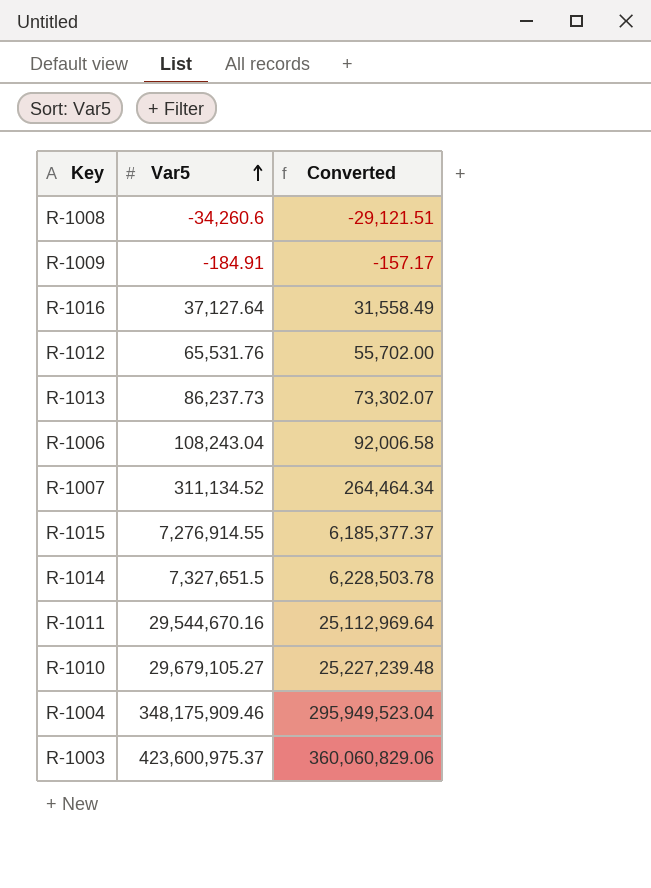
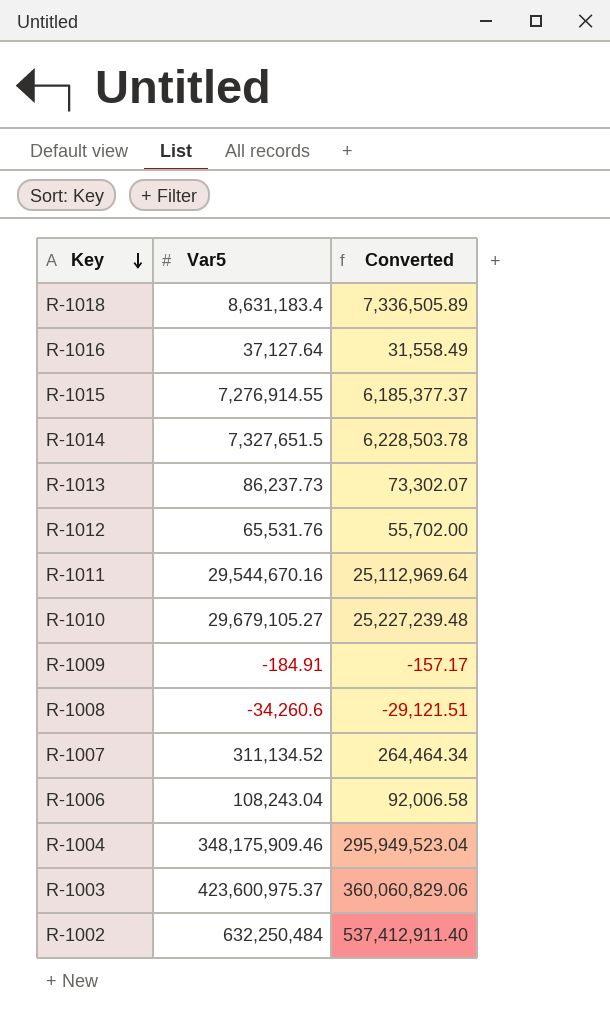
row order: Var5 ascending -> Key descending
row R-1018: none -> 8,631,183.4 | 7,336,505.89
row R-1002: none -> 632,250,484 | 537,412,911.40

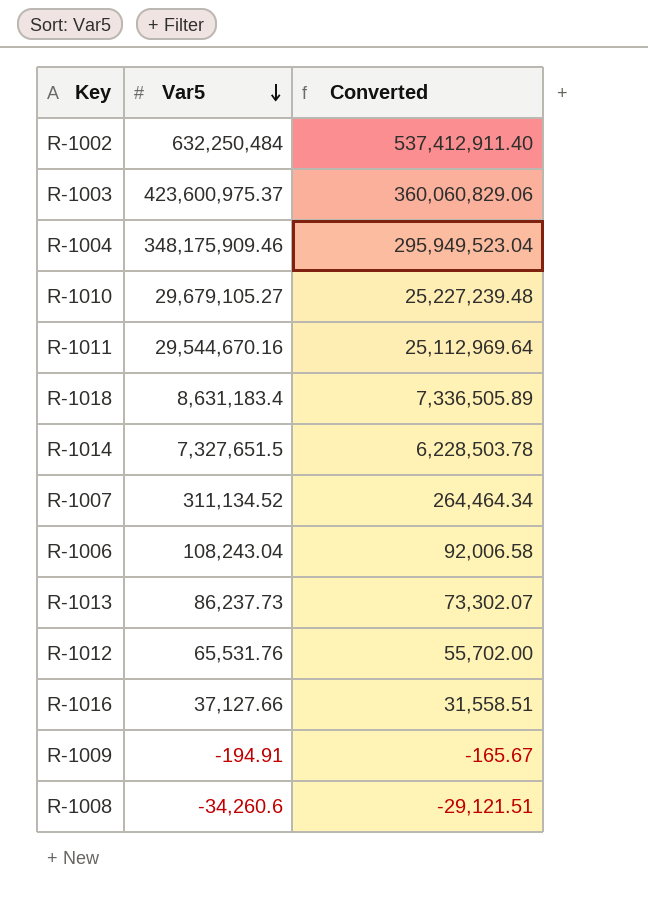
row order: Key descending -> Var5 descending
row R-1015: 7,276,914.55 | 6,185,377.37 -> none
R-1016 | Var5: 37,127.64 -> 37,127.66
R-1016 | Converted: 31,558.49 -> 31,558.51
R-1009 | Var5: -184.91 -> -194.91
R-1009 | Converted: -157.17 -> -165.67

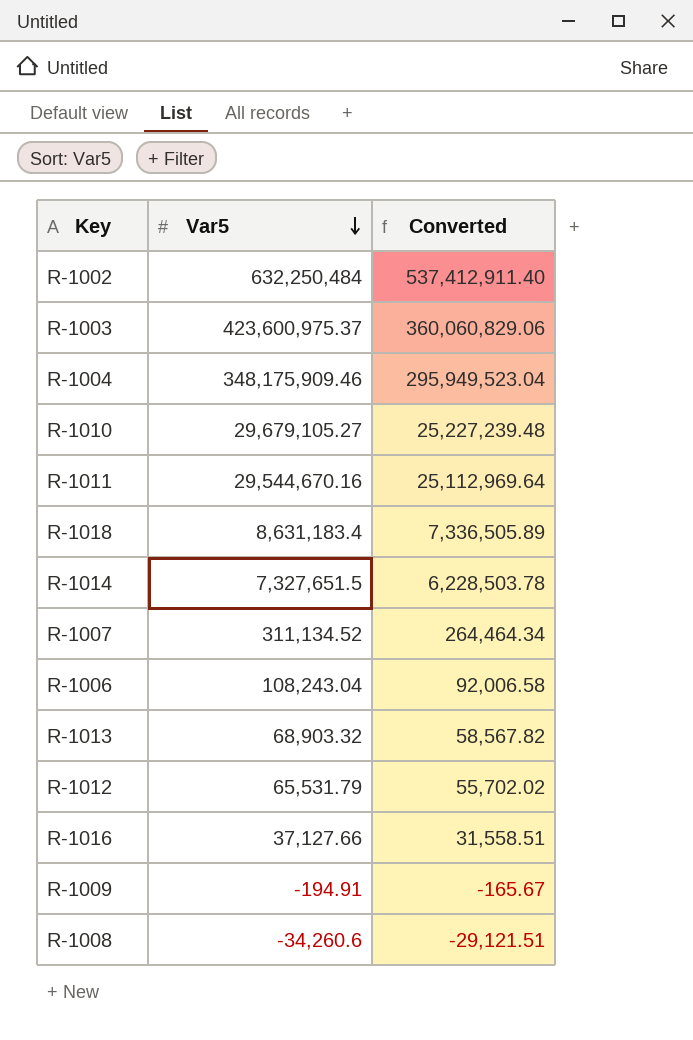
R-1013 | Var5: 86,237.73 -> 68,903.32
R-1013 | Converted: 73,302.07 -> 58,567.82
R-1012 | Var5: 65,531.76 -> 65,531.79
R-1012 | Converted: 55,702.00 -> 55,702.02

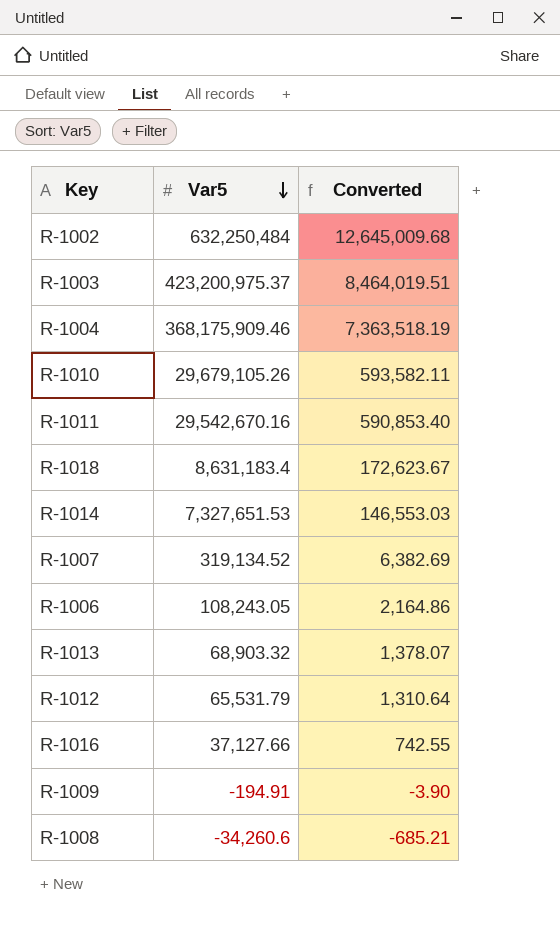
column Converted | formula: [Var5] * 0.85 -> [Var5] * 0.02
R-1003 | Var5: 423,600,975.37 -> 423,200,975.37
R-1004 | Var5: 348,175,909.46 -> 368,175,909.46
R-1010 | Var5: 29,679,105.27 -> 29,679,105.26
R-1011 | Var5: 29,544,670.16 -> 29,542,670.16
R-1014 | Var5: 7,327,651.5 -> 7,327,651.53
R-1007 | Var5: 311,134.52 -> 319,134.52
R-1006 | Var5: 108,243.04 -> 108,243.05

